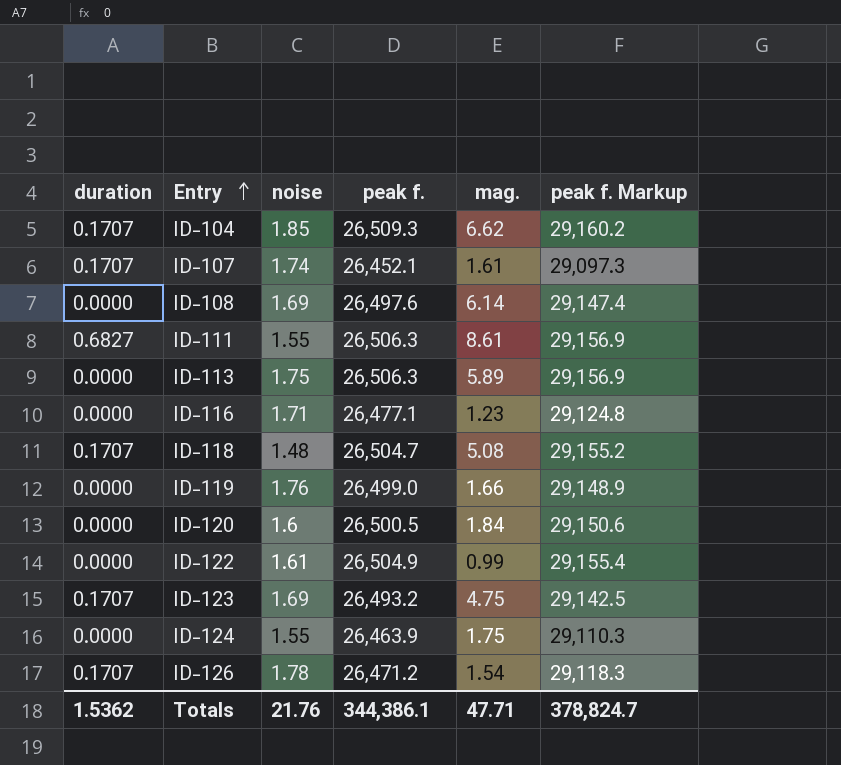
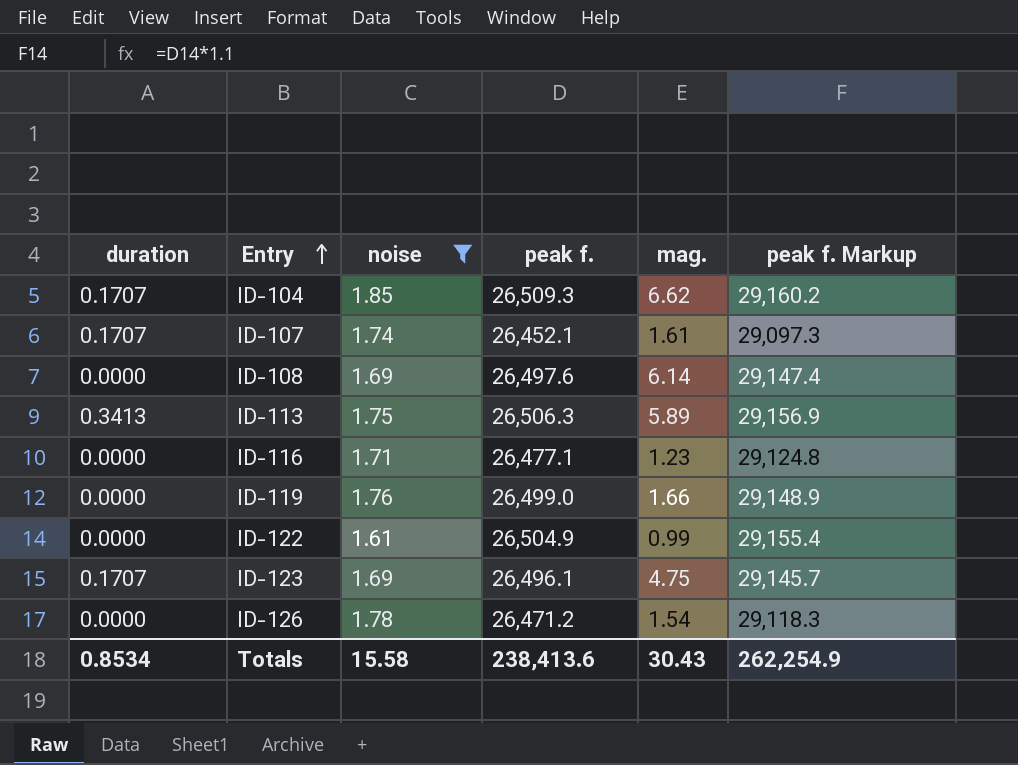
filter: none -> noise >= 1.61
ID-113 | duration: 0.0000 -> 0.3413
ID-123 | peak f.: 26,493.2 -> 26,496.1
ID-123 | peak f. Markup: 29,142.5 -> 29,145.7
ID-126 | duration: 0.1707 -> 0.0000
Totals | duration: 1.5362 -> 0.8534
Totals | noise: 21.76 -> 15.58
Totals | peak f.: 344,386.1 -> 238,413.6
Totals | mag.: 47.71 -> 30.43
Totals | peak f. Markup: 378,824.7 -> 262,254.9

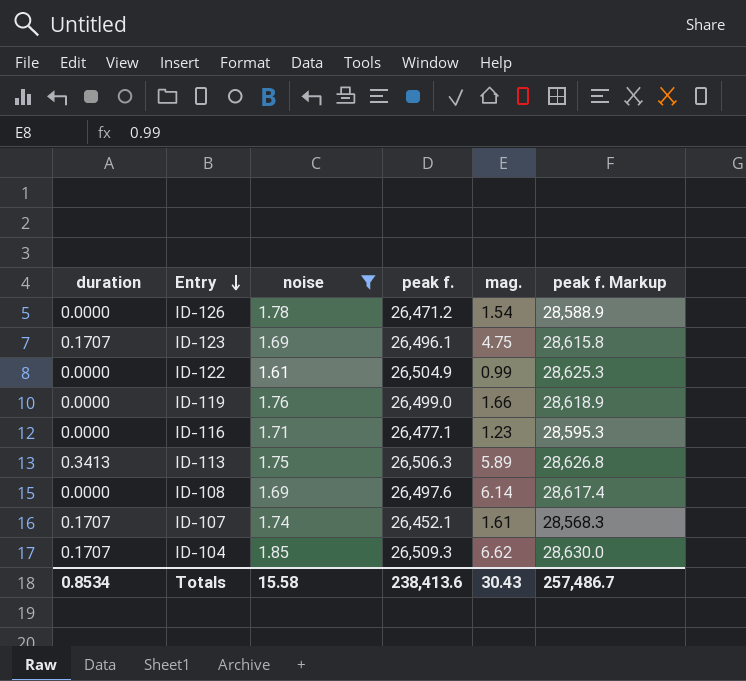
row order: Entry ascending -> Entry descending
column peak f. Markup | formula: [peak f.] * 1.1 -> [peak f.] * 1.08
Totals | peak f. Markup: 262,254.9 -> 257,486.7

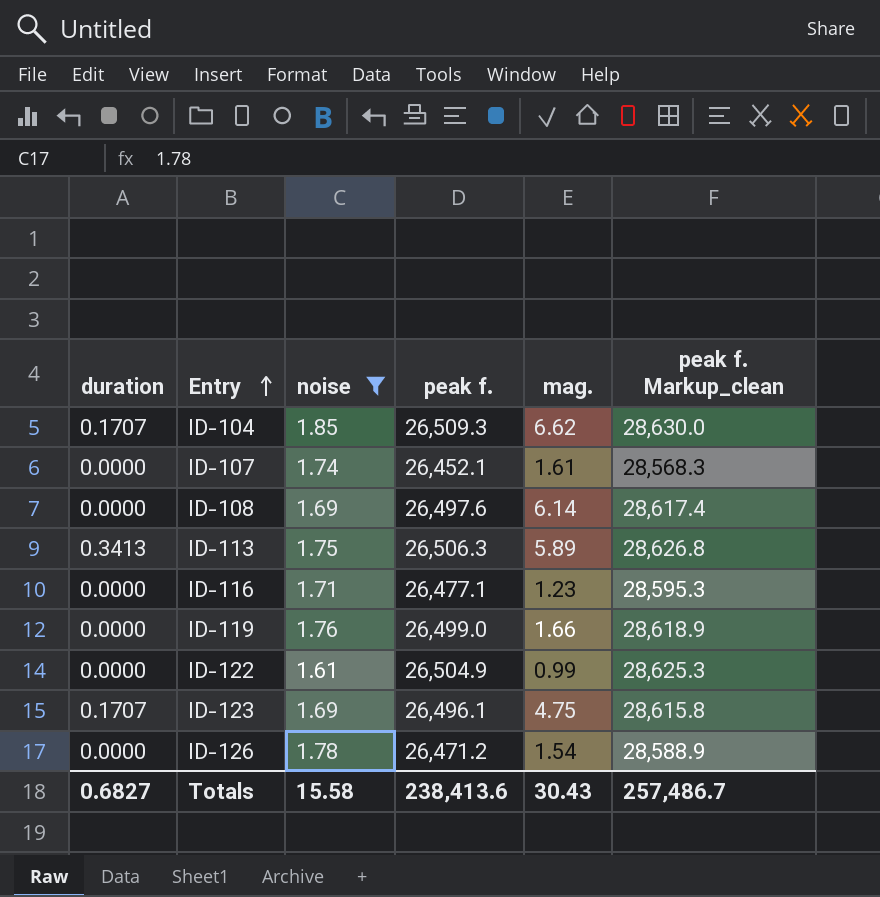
row order: Entry descending -> Entry ascending
column name: peak f. Markup -> peak f. Markup_clean
ID-107 | duration: 0.1707 -> 0.0000
Totals | duration: 0.8534 -> 0.6827

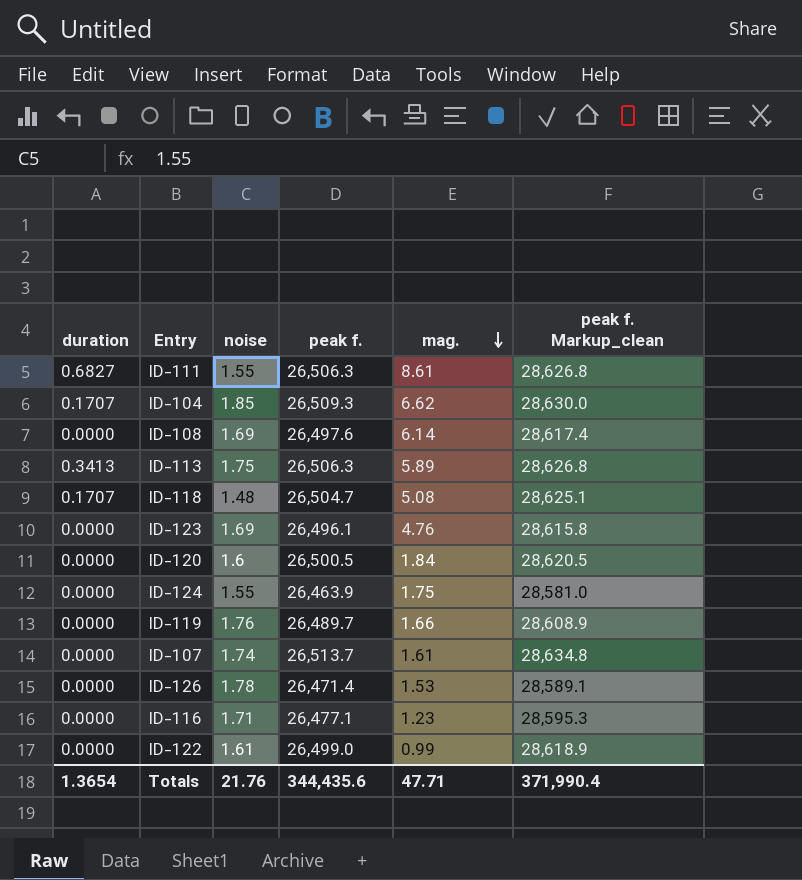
filter: noise >= 1.61 -> none
row order: Entry ascending -> mag. descending
ID-123 | duration: 0.1707 -> 0.0000
ID-123 | mag.: 4.75 -> 4.76
ID-119 | peak f.: 26,499.0 -> 26,489.7
ID-119 | peak f. Markup_clean: 28,618.9 -> 28,608.9
ID-107 | peak f.: 26,452.1 -> 26,513.7
ID-107 | peak f. Markup_clean: 28,568.3 -> 28,634.8
ID-126 | peak f.: 26,471.2 -> 26,471.4
ID-126 | mag.: 1.54 -> 1.53
ID-126 | peak f. Markup_clean: 28,588.9 -> 28,589.1
ID-122 | peak f.: 26,504.9 -> 26,499.0
ID-122 | peak f. Markup_clean: 28,625.3 -> 28,618.9
Totals | duration: 0.6827 -> 1.3654
Totals | noise: 15.58 -> 21.76
Totals | peak f.: 238,413.6 -> 344,435.6
Totals | mag.: 30.43 -> 47.71
Totals | peak f. Markup_clean: 257,486.7 -> 371,990.4

